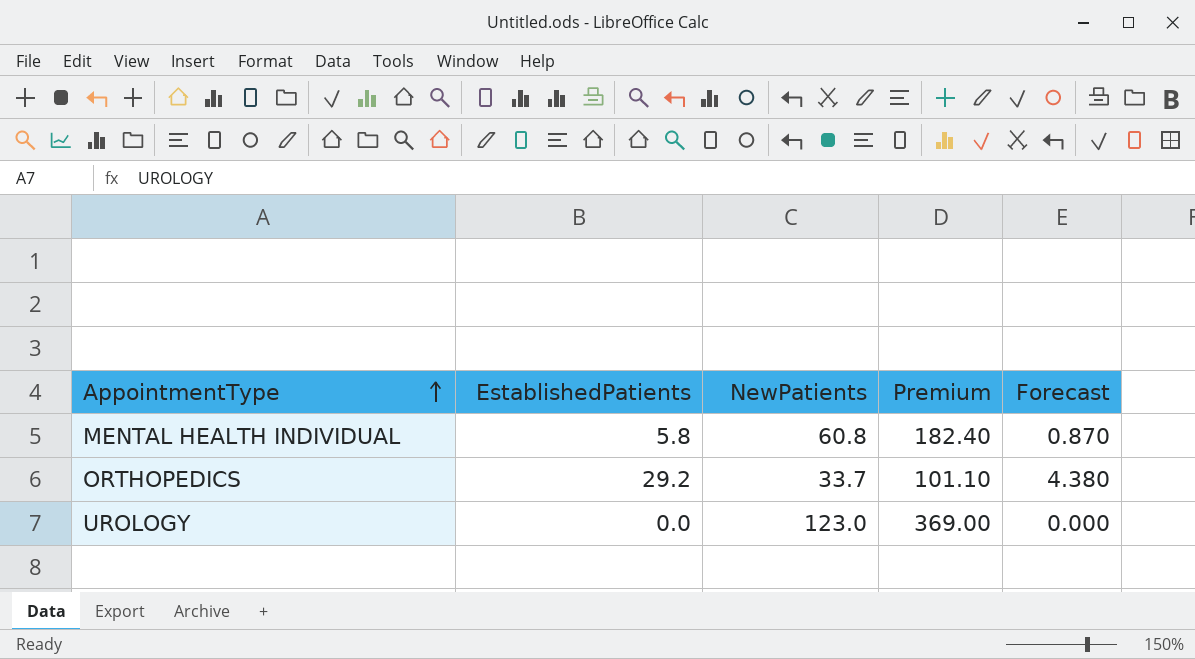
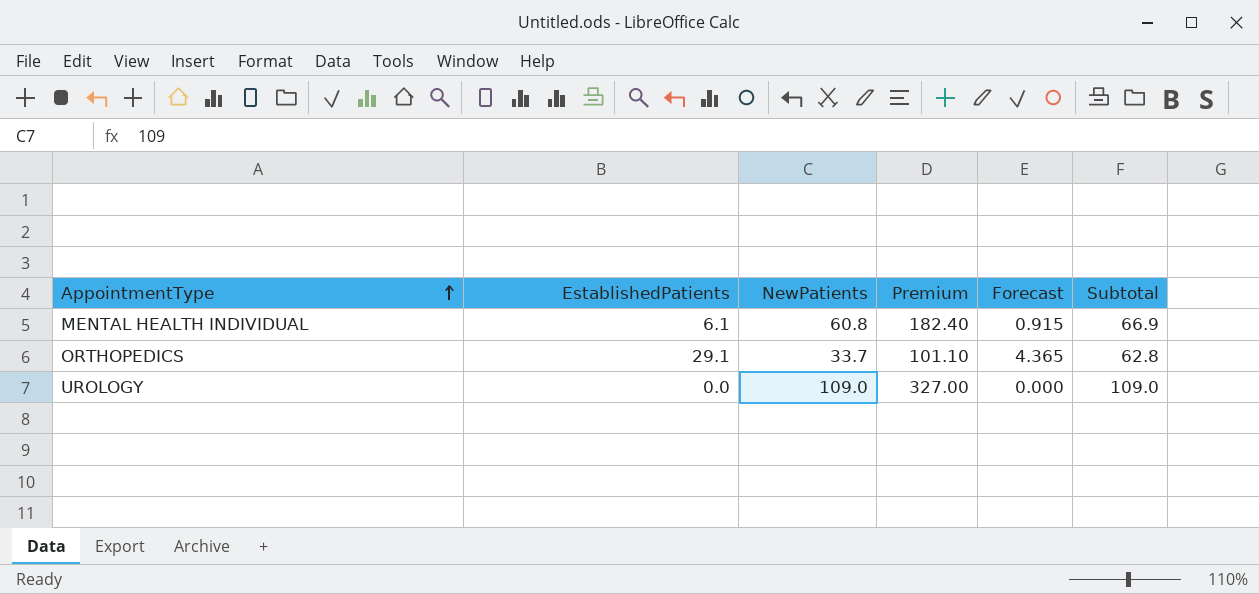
column Subtotal | formula: none -> [EstablishedPatients] + [NewPatients]
MENTAL HEALTH INDIVIDUAL | EstablishedPatients: 5.8 -> 6.1
MENTAL HEALTH INDIVIDUAL | Forecast: 0.870 -> 0.915
ORTHOPEDICS | EstablishedPatients: 29.2 -> 29.1
ORTHOPEDICS | Forecast: 4.380 -> 4.365
UROLOGY | NewPatients: 123.0 -> 109.0
UROLOGY | Premium: 369.00 -> 327.00

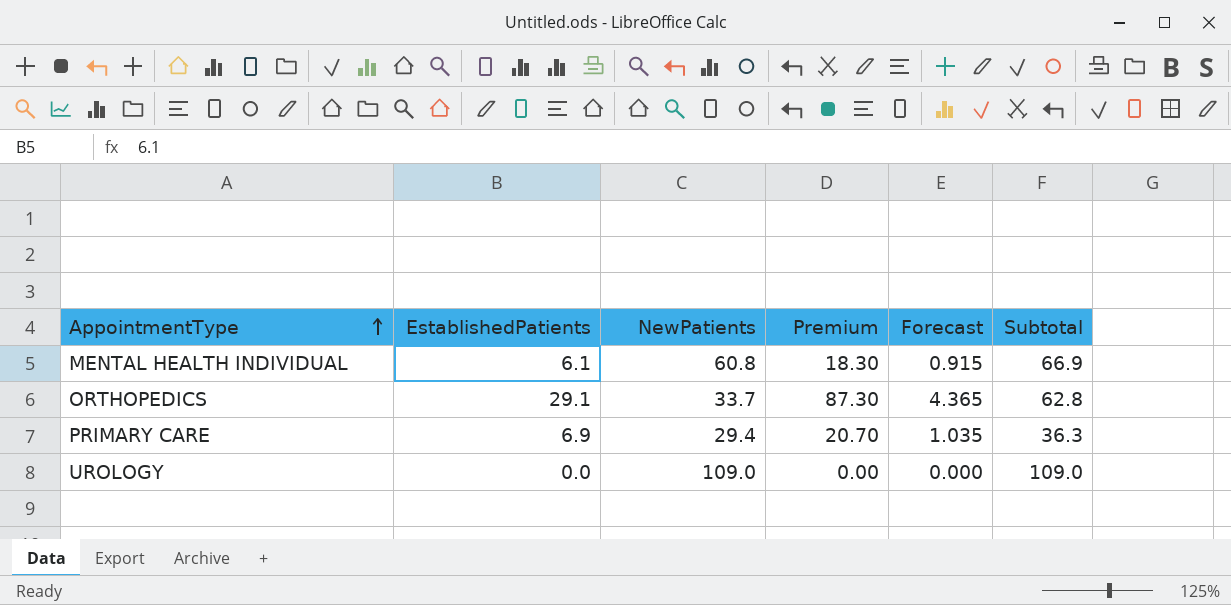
column Premium | formula: [NewPatients] * 3 -> [EstablishedPatients] * 3
row PRIMARY CARE: none -> 6.9 | 29.4 | 20.70 | 1.035 | 36.3

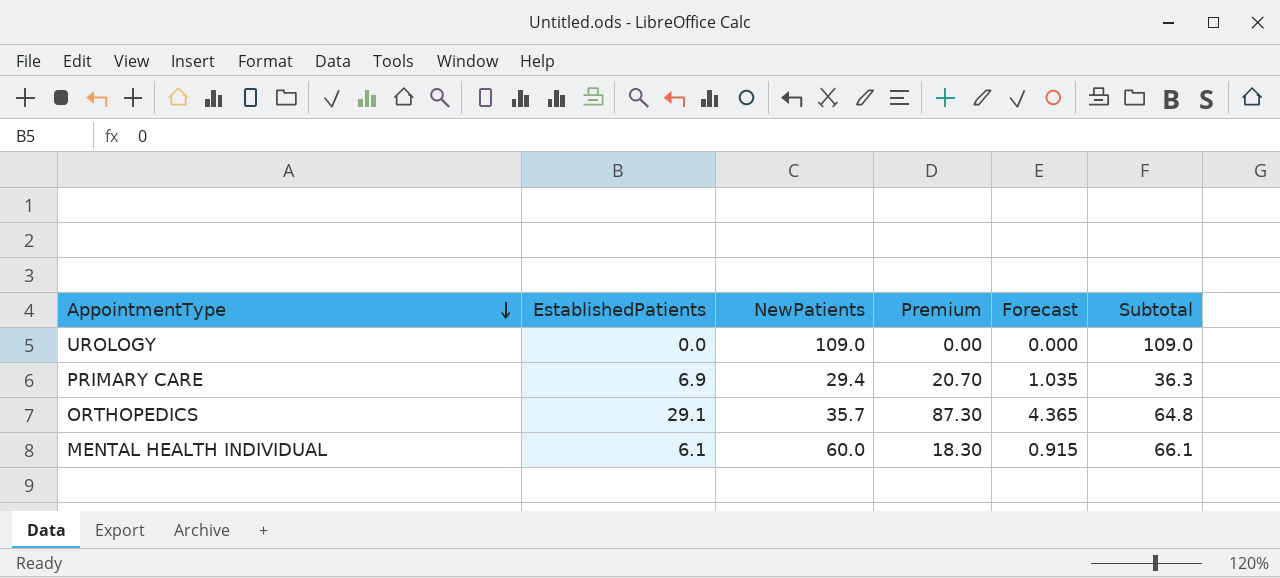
row order: AppointmentType ascending -> AppointmentType descending
ORTHOPEDICS | NewPatients: 33.7 -> 35.7
ORTHOPEDICS | Subtotal: 62.8 -> 64.8
MENTAL HEALTH INDIVIDUAL | NewPatients: 60.8 -> 60.0
MENTAL HEALTH INDIVIDUAL | Subtotal: 66.9 -> 66.1

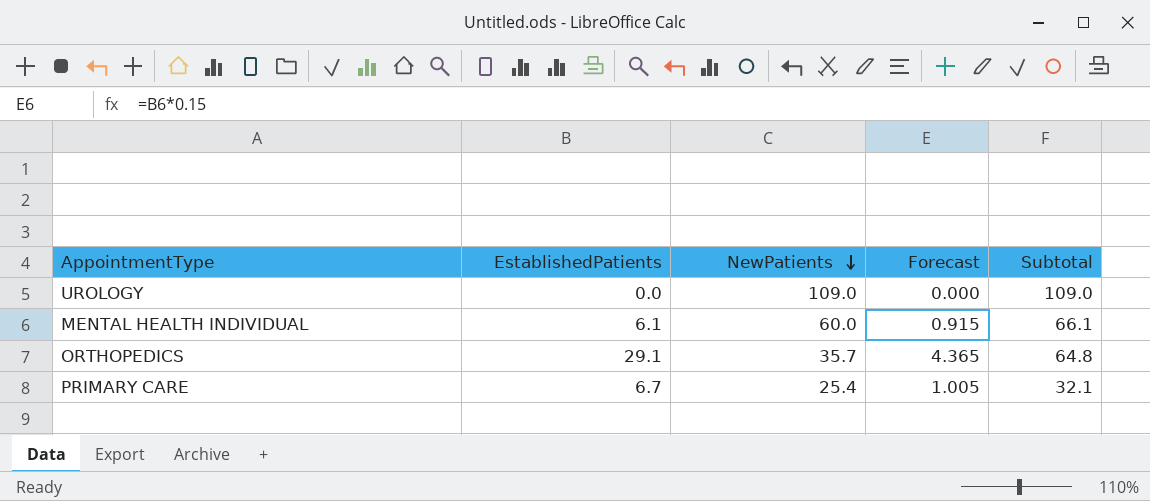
row order: AppointmentType descending -> NewPatients descending
column Premium | formula: [EstablishedPatients] * 3 -> none
PRIMARY CARE | EstablishedPatients: 6.9 -> 6.7
PRIMARY CARE | NewPatients: 29.4 -> 25.4
PRIMARY CARE | Forecast: 1.035 -> 1.005
PRIMARY CARE | Subtotal: 36.3 -> 32.1

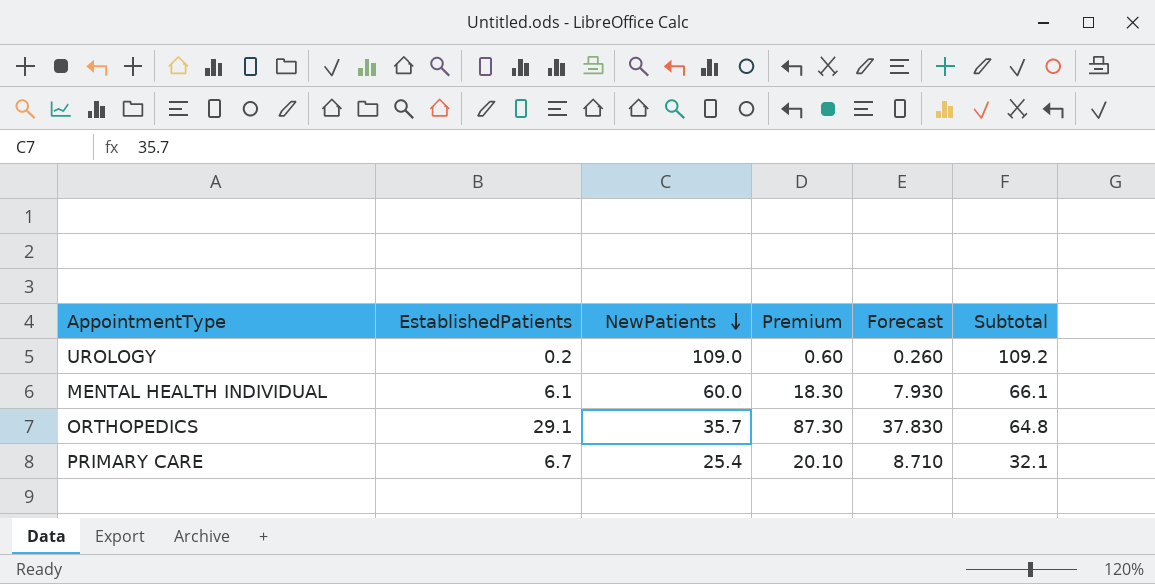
column Premium | formula: none -> [EstablishedPatients] * 3
column Forecast | formula: [EstablishedPatients] * 0.15 -> [EstablishedPatients] * 1.3
UROLOGY | EstablishedPatients: 0.0 -> 0.2
UROLOGY | Subtotal: 109.0 -> 109.2

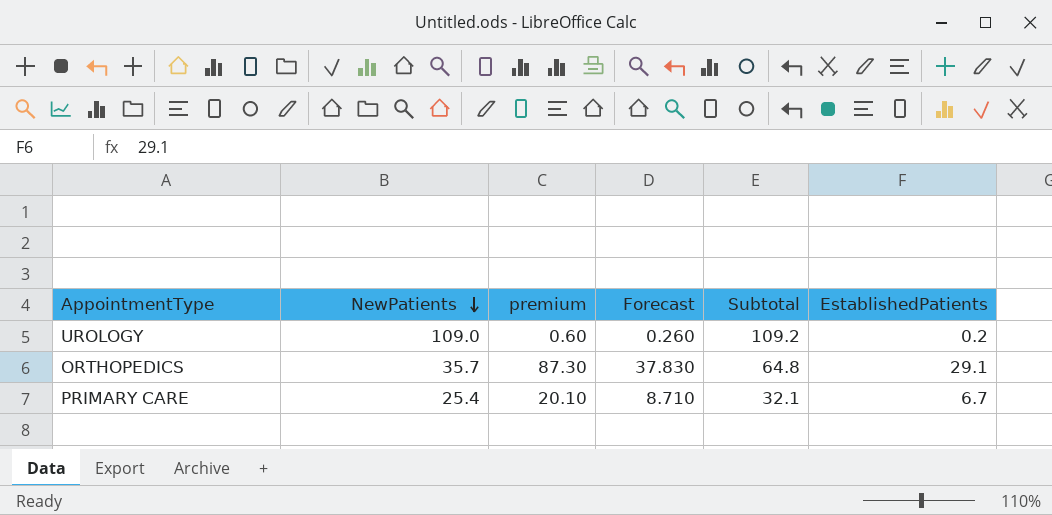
column name: Premium -> premium
column EstablishedPatients | position: 2 -> 6
row MENTAL HEALTH INDIVIDUAL: 6.1 | 60.0 | 18.30 | 7.930 | 66.1 -> none

